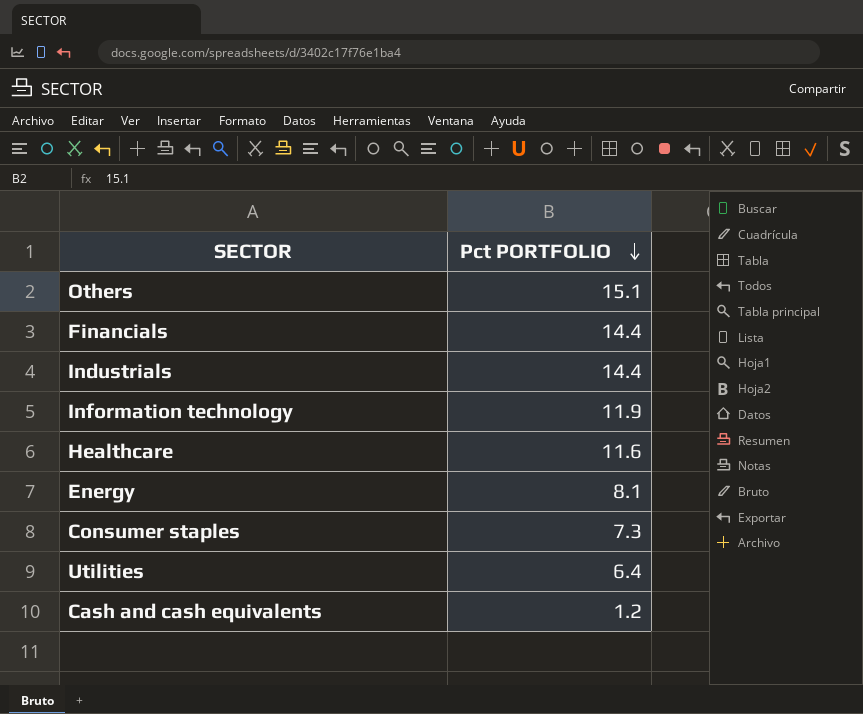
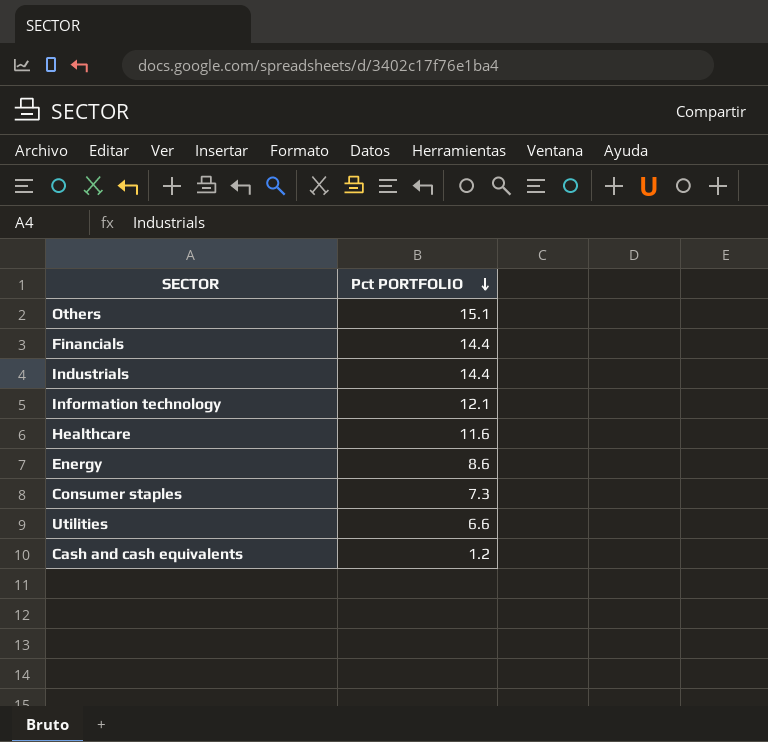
Information technology | Pct PORTFOLIO: 11.9 -> 12.1
Energy | Pct PORTFOLIO: 8.1 -> 8.6
Utilities | Pct PORTFOLIO: 6.4 -> 6.6

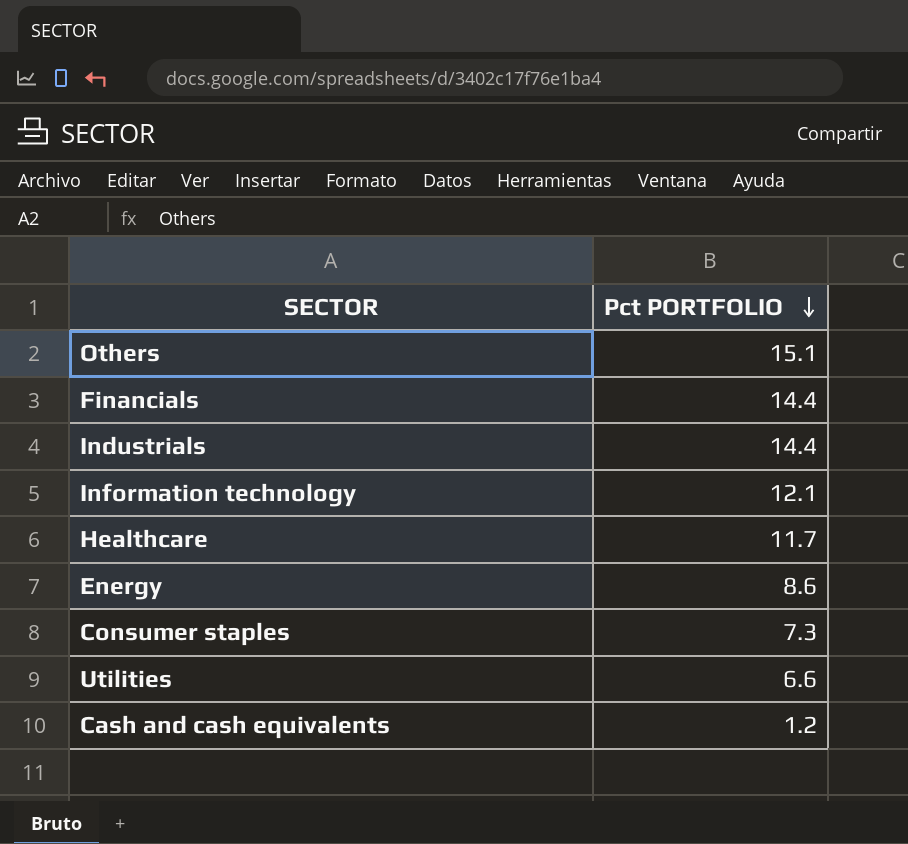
Healthcare | Pct PORTFOLIO: 11.6 -> 11.7

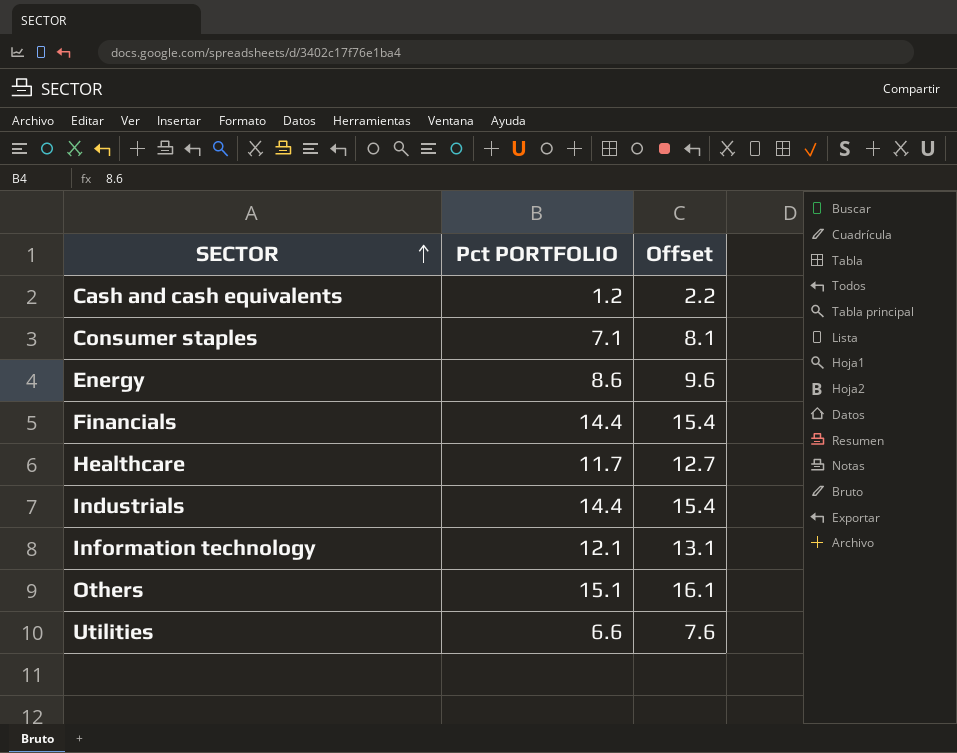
row order: Pct PORTFOLIO descending -> SECTOR ascending
column Offset | formula: none -> [Pct PORTFOLIO] + 1
Consumer staples | Pct PORTFOLIO: 7.3 -> 7.1

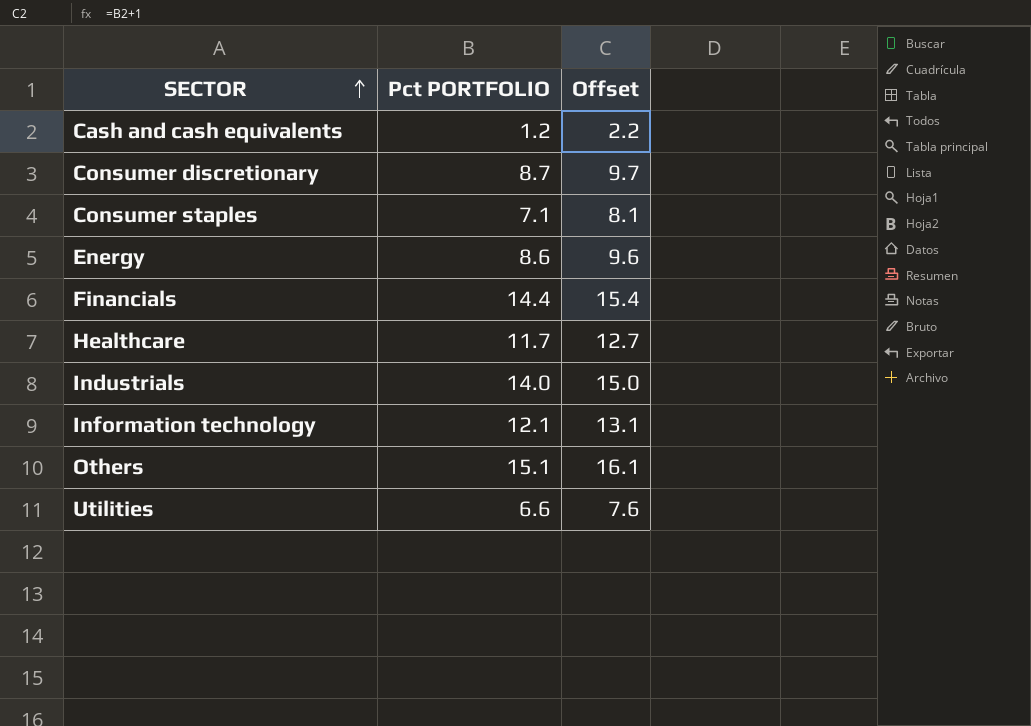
row Consumer discretionary: none -> 8.7 | 9.7
Industrials | Pct PORTFOLIO: 14.4 -> 14.0
Industrials | Offset: 15.4 -> 15.0

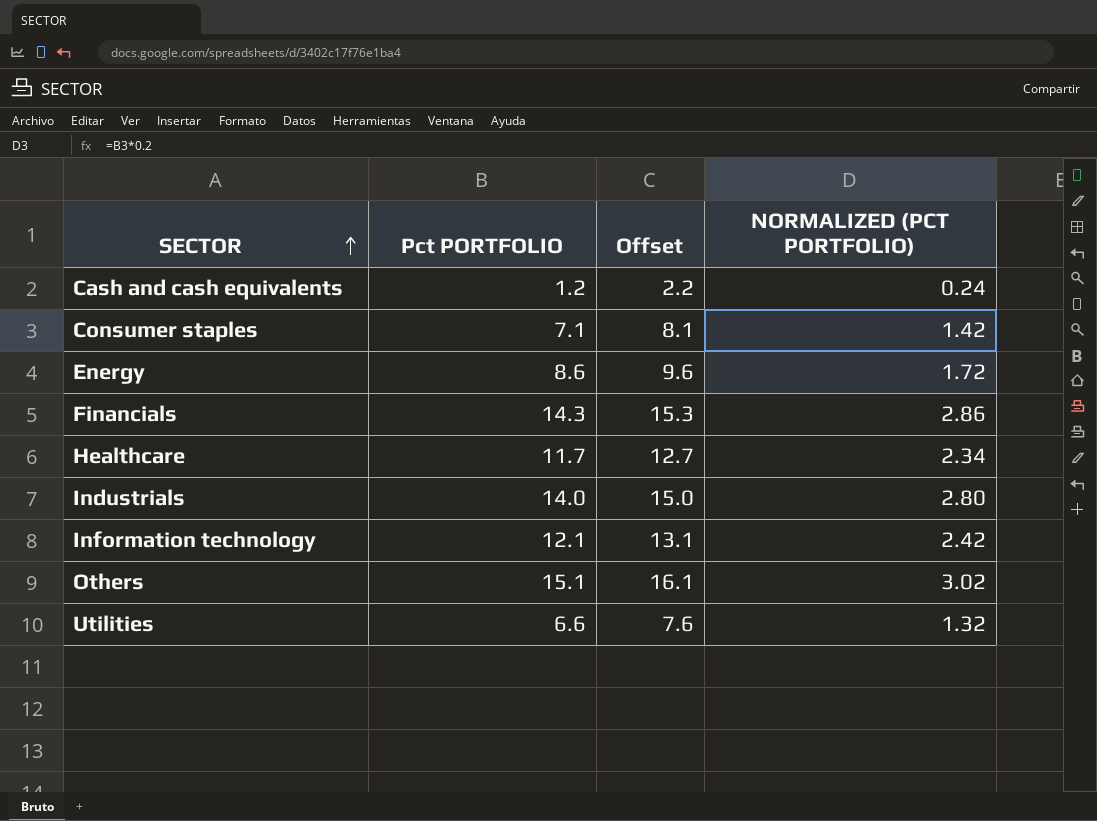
column NORMALIZED (PCT PORTFOLIO) | formula: none -> [Pct PORTFOLIO] * 0.2
row Consumer discretionary: 8.7 | 9.7 -> none
Financials | Pct PORTFOLIO: 14.4 -> 14.3
Financials | Offset: 15.4 -> 15.3

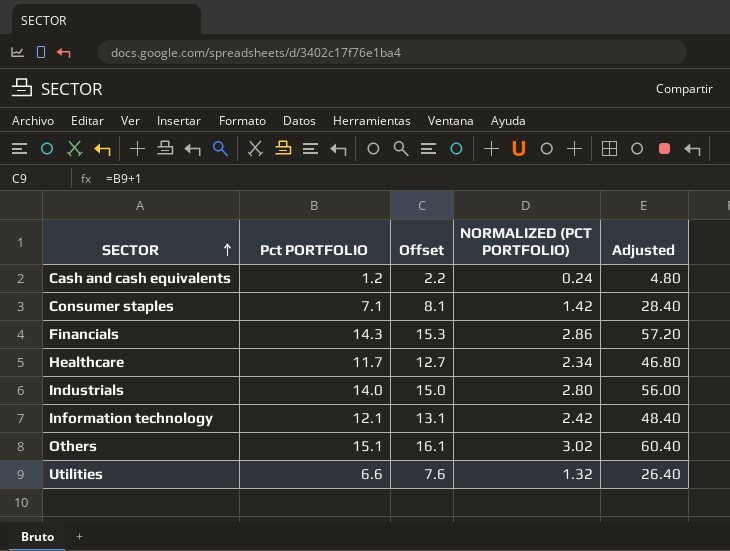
column Adjusted | formula: none -> [Pct PORTFOLIO] * 4
row Energy: 8.6 | 9.6 | 1.72 -> none

